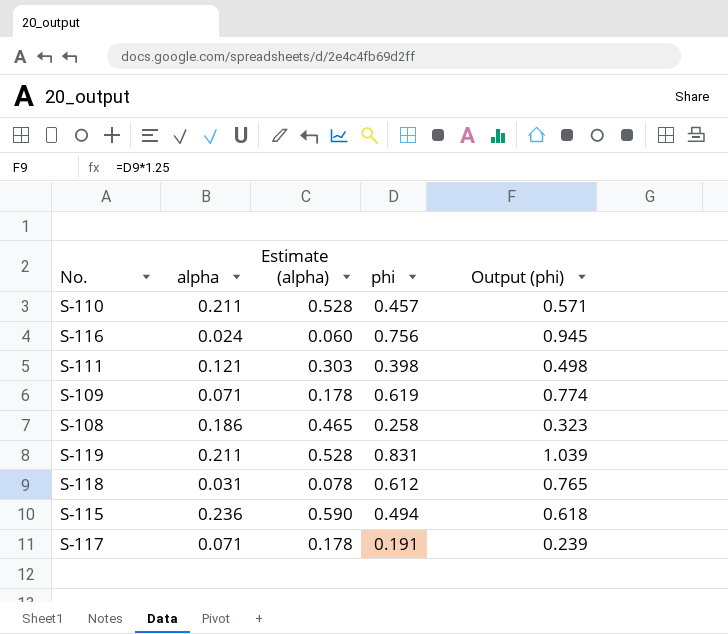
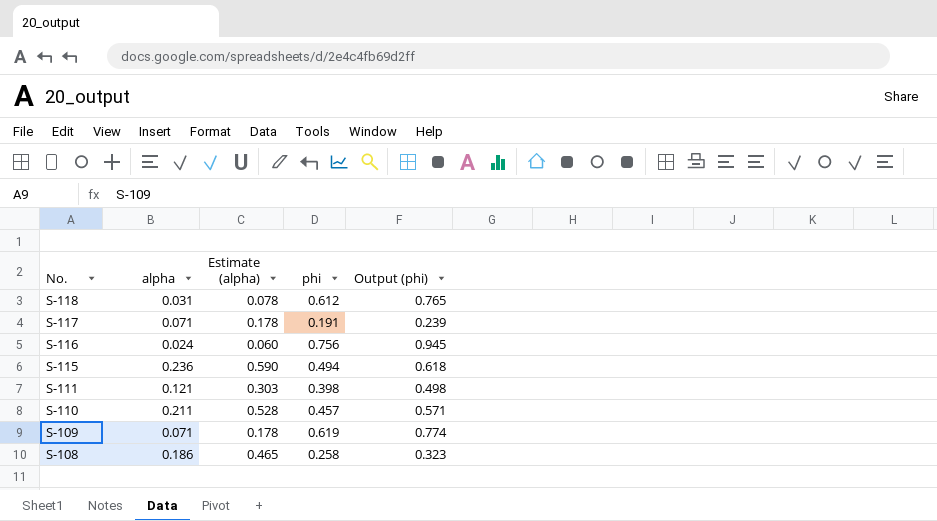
row order: none -> No. descending
row S-119: 0.211 | 0.528 | 0.831 | 1.039 -> none

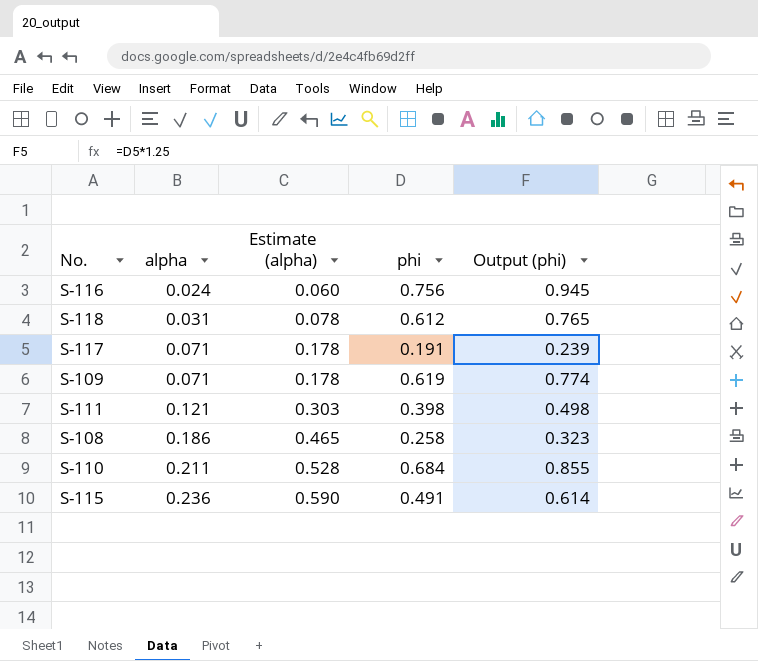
row order: No. descending -> alpha ascending
S-110 | phi: 0.457 -> 0.684
S-110 | Output (phi): 0.571 -> 0.855
S-115 | phi: 0.494 -> 0.491
S-115 | Output (phi): 0.618 -> 0.614

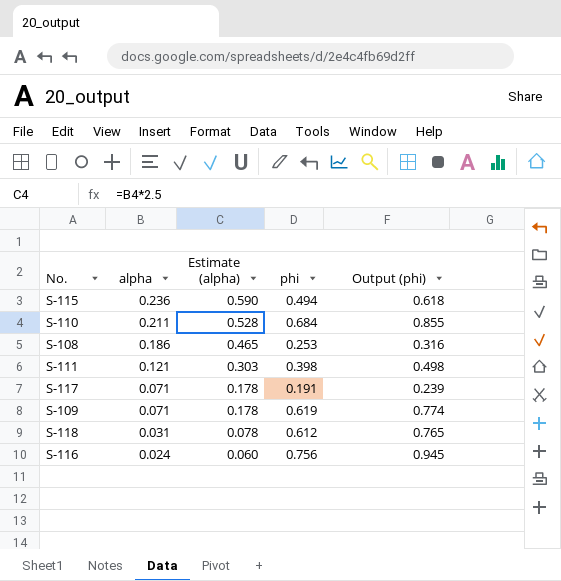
row order: alpha ascending -> alpha descending
S-115 | phi: 0.491 -> 0.494
S-115 | Output (phi): 0.614 -> 0.618
S-108 | phi: 0.258 -> 0.253
S-108 | Output (phi): 0.323 -> 0.316

